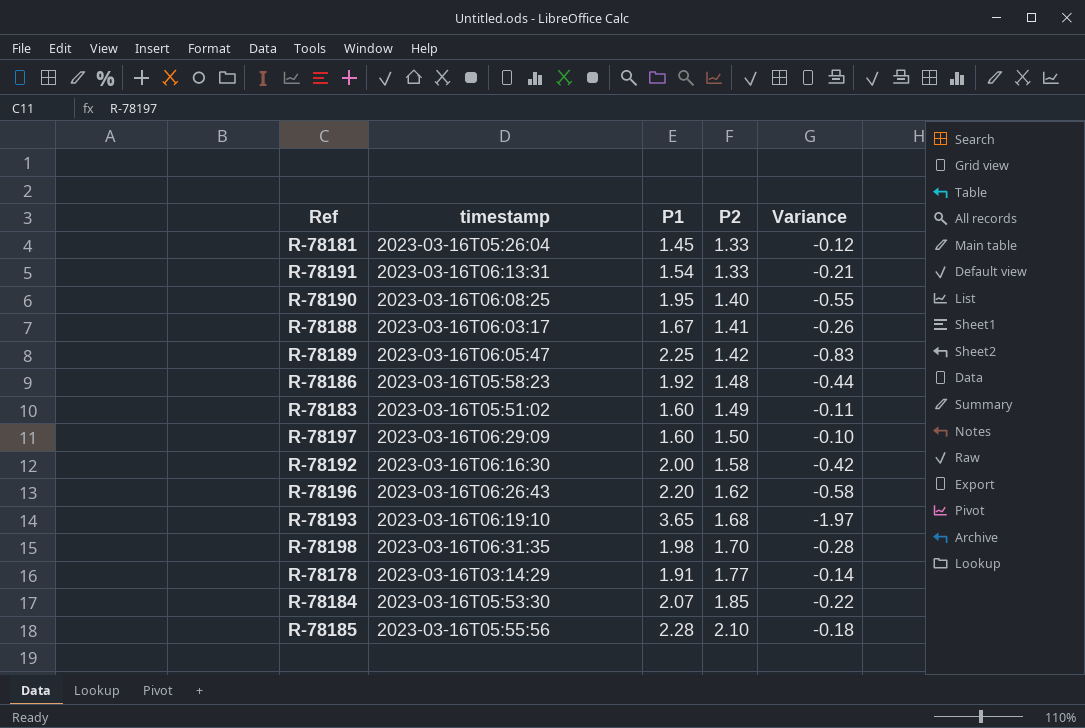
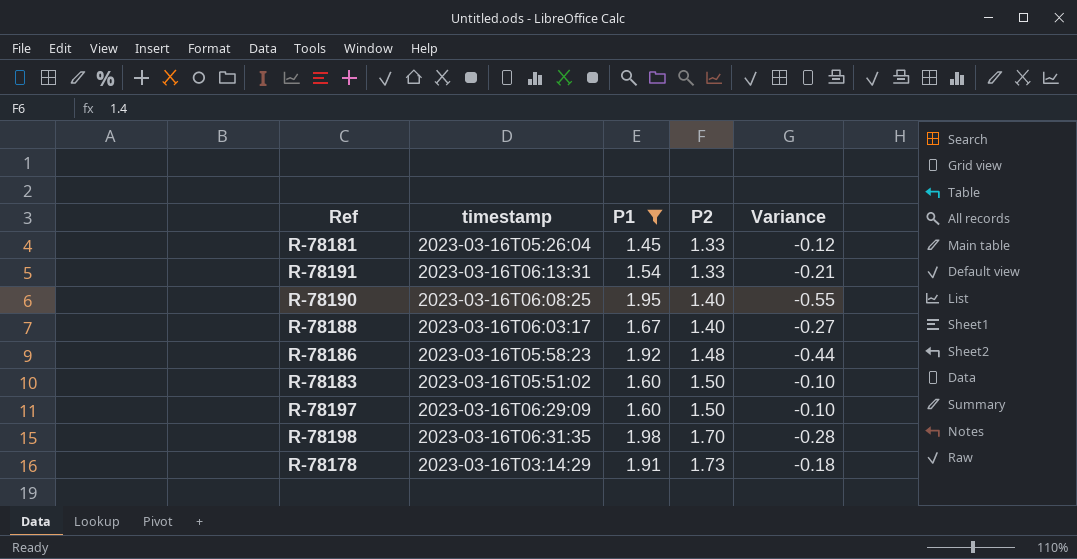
filter: none -> P1 <= 1.98
R-78188 | P2: 1.41 -> 1.40
R-78188 | Variance: -0.26 -> -0.27
R-78183 | P2: 1.49 -> 1.50
R-78183 | Variance: -0.11 -> -0.10
R-78178 | P2: 1.77 -> 1.73
R-78178 | Variance: -0.14 -> -0.18

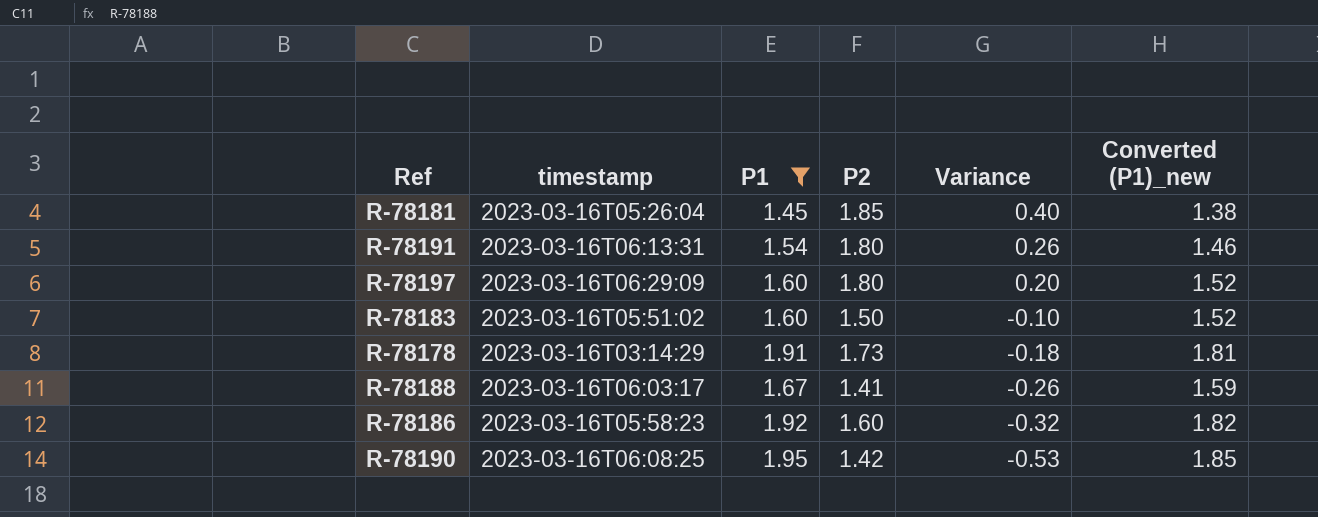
row order: P2 ascending -> Variance descending
column Converted (P1)_new | formula: none -> [P1] * 0.95
row R-78198: 2023-03-16T06:31:35 | 1.98 | 1.70 | -0.28 -> none
R-78181 | P2: 1.33 -> 1.85
R-78181 | Variance: -0.12 -> 0.40
R-78191 | P2: 1.33 -> 1.80
R-78191 | Variance: -0.21 -> 0.26
R-78197 | P2: 1.50 -> 1.80
R-78197 | Variance: -0.10 -> 0.20
R-78188 | P2: 1.40 -> 1.41
R-78188 | Variance: -0.27 -> -0.26
R-78186 | P2: 1.48 -> 1.60
R-78186 | Variance: -0.44 -> -0.32
R-78190 | P2: 1.40 -> 1.42
R-78190 | Variance: -0.55 -> -0.53

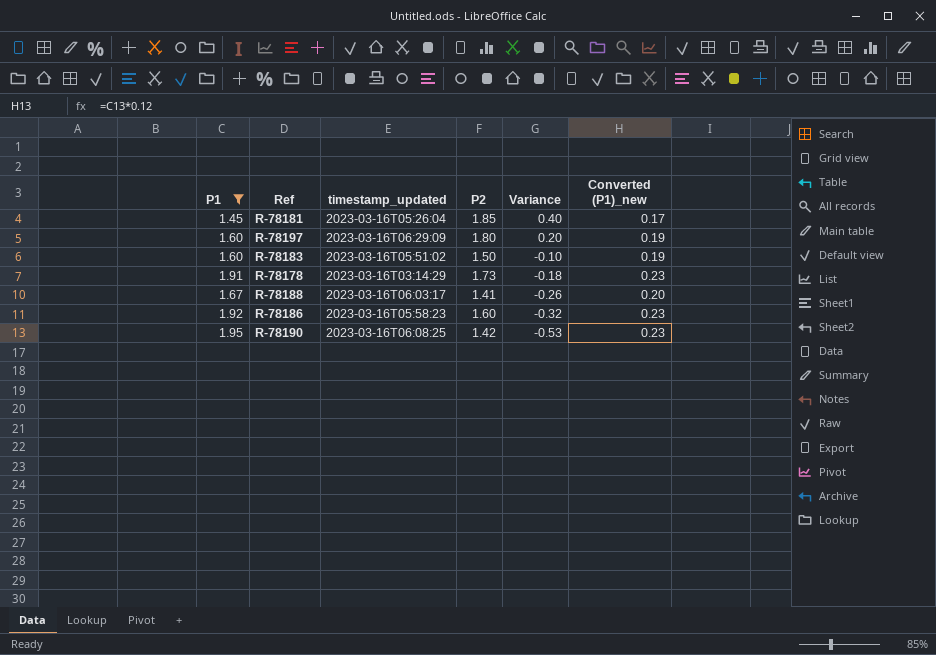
column P1 | position: 3 -> 1
column name: timestamp -> timestamp_updated
column Converted (P1)_new | formula: [P1] * 0.95 -> [P1] * 0.12
row R-78191: 2023-03-16T06:13:31 | 1.54 | 1.80 | 0.26 | 1.46 -> none

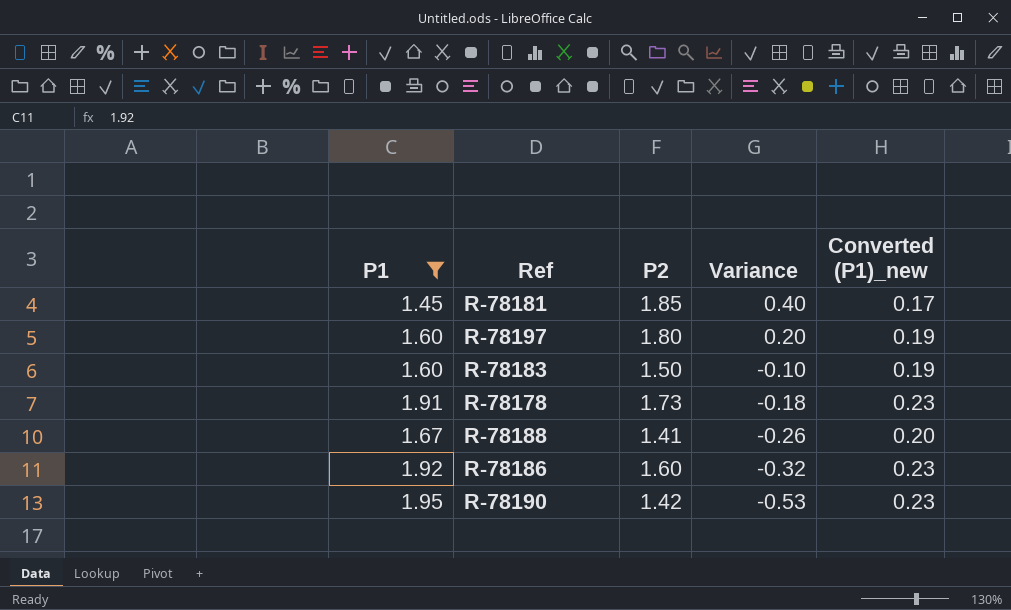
column timestamp_updated | position: 3 -> none

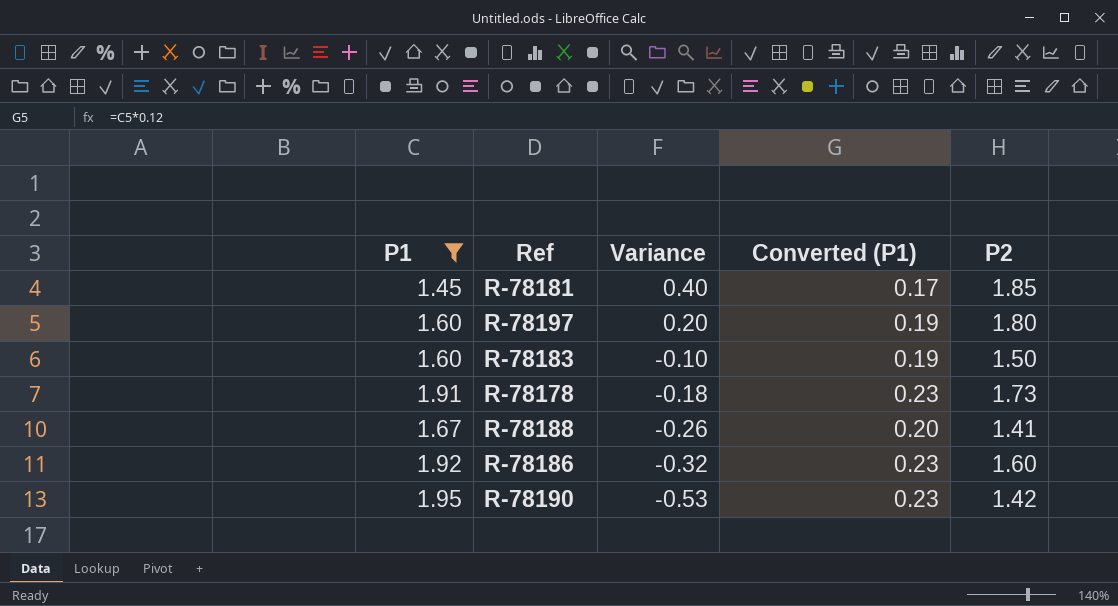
column name: Converted (P1)_new -> Converted (P1)
column P2 | position: 3 -> 5

